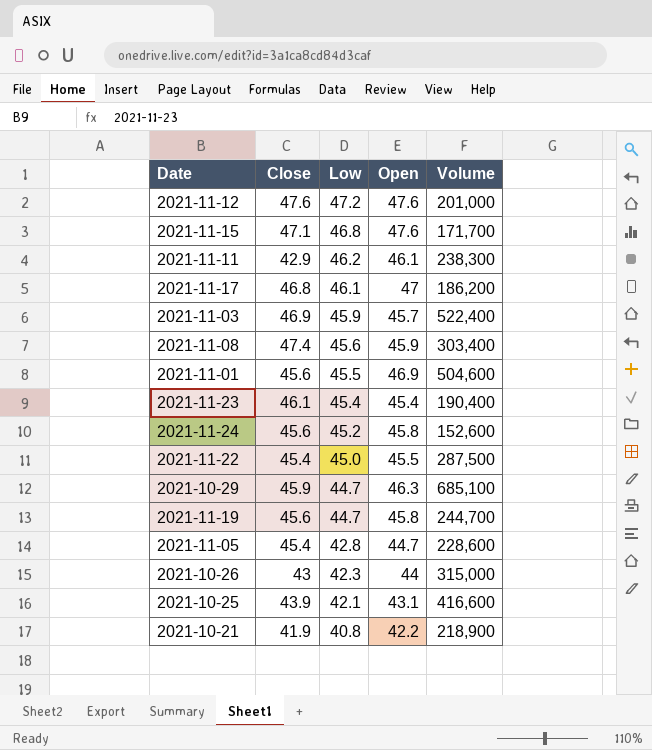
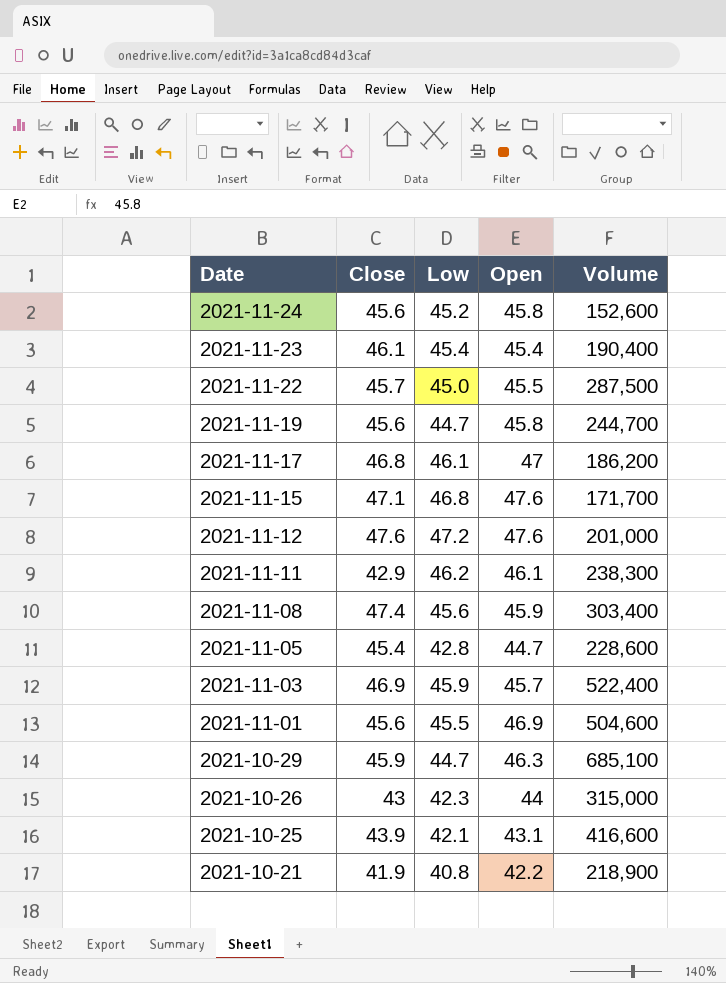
row order: Low descending -> Date descending
2021-11-22 | Close: 45.4 -> 45.7

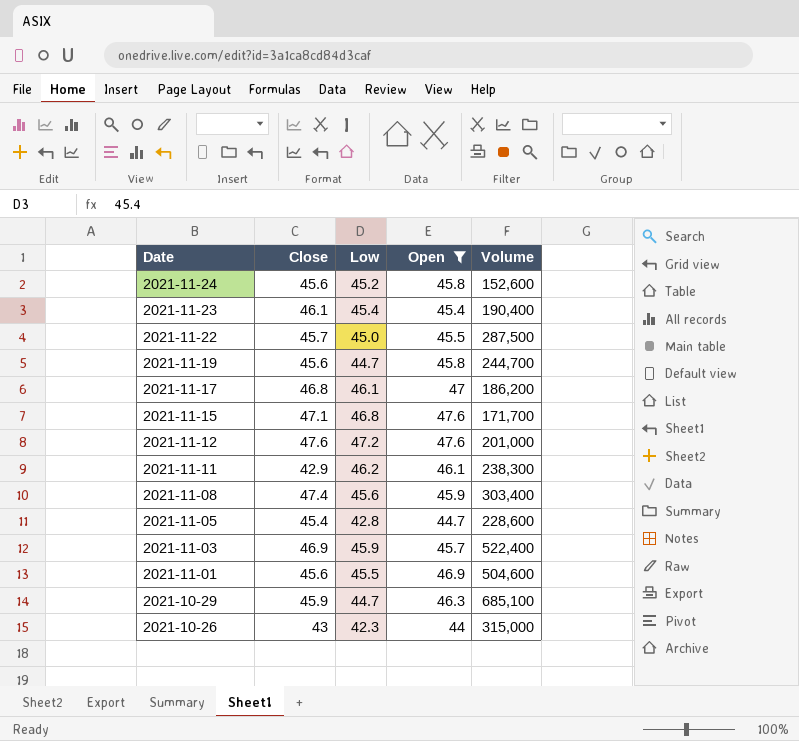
filter: none -> Open >= 44

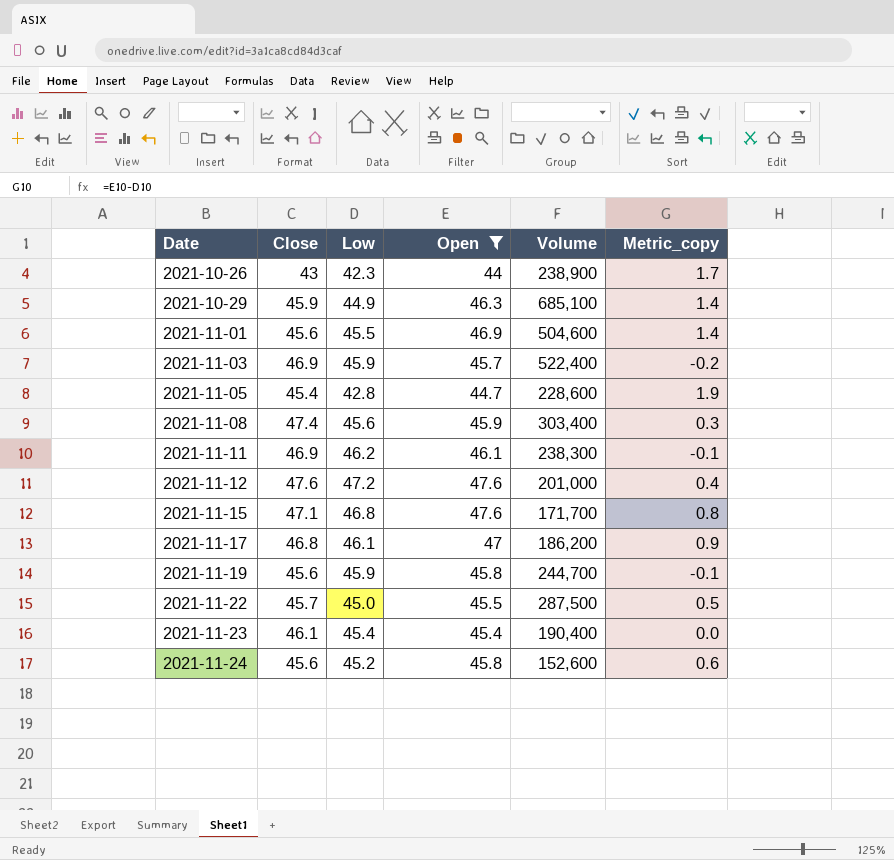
row order: Date descending -> Date ascending
column Metric_copy | formula: none -> [Open] - [Low]
2021-10-26 | Volume: 315,000 -> 238,900
2021-10-29 | Low: 44.7 -> 44.9
2021-11-11 | Close: 42.9 -> 46.9
2021-11-19 | Low: 44.7 -> 45.9

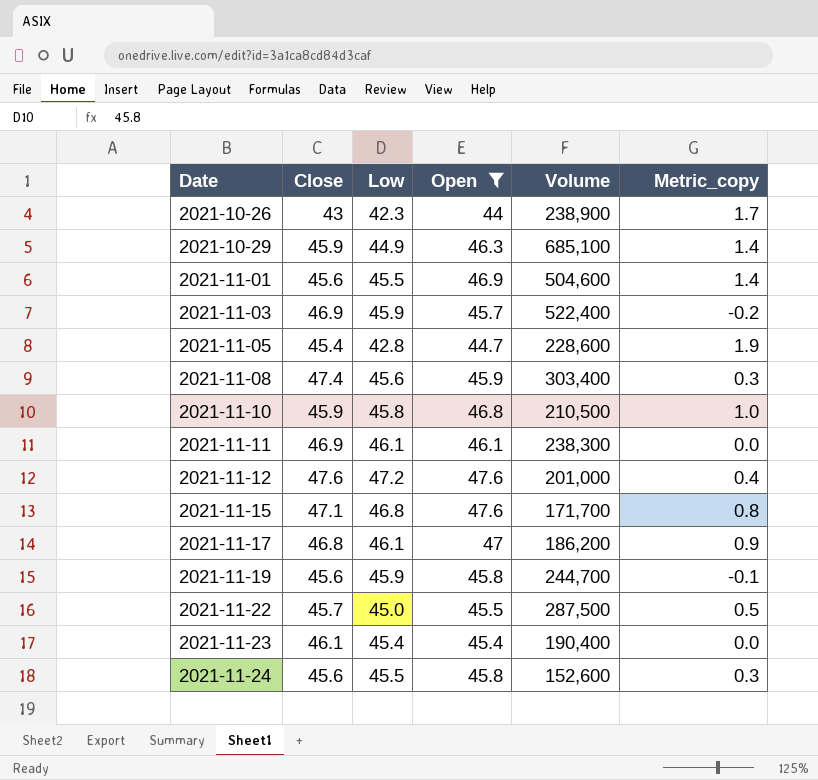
row 2021-11-10: none -> 45.9 | 45.8 | 46.8 | 210,500 | 1.0
2021-11-11 | Low: 46.2 -> 46.1
2021-11-11 | Metric_copy: -0.1 -> 0.0
2021-11-24 | Low: 45.2 -> 45.5
2021-11-24 | Metric_copy: 0.6 -> 0.3

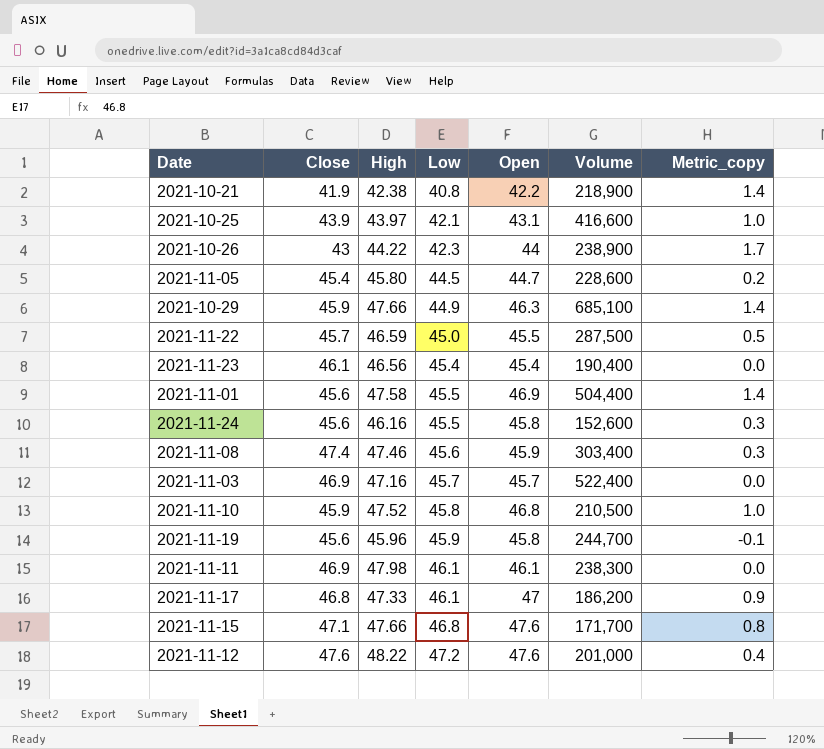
filter: Open >= 44 -> none
row order: Date ascending -> Low ascending
column High | position: none -> 3
2021-11-05 | Low: 42.8 -> 44.5
2021-11-05 | Metric_copy: 1.9 -> 0.2
2021-11-01 | Volume: 504,600 -> 504,400
2021-11-03 | Low: 45.9 -> 45.7
2021-11-03 | Metric_copy: -0.2 -> 0.0

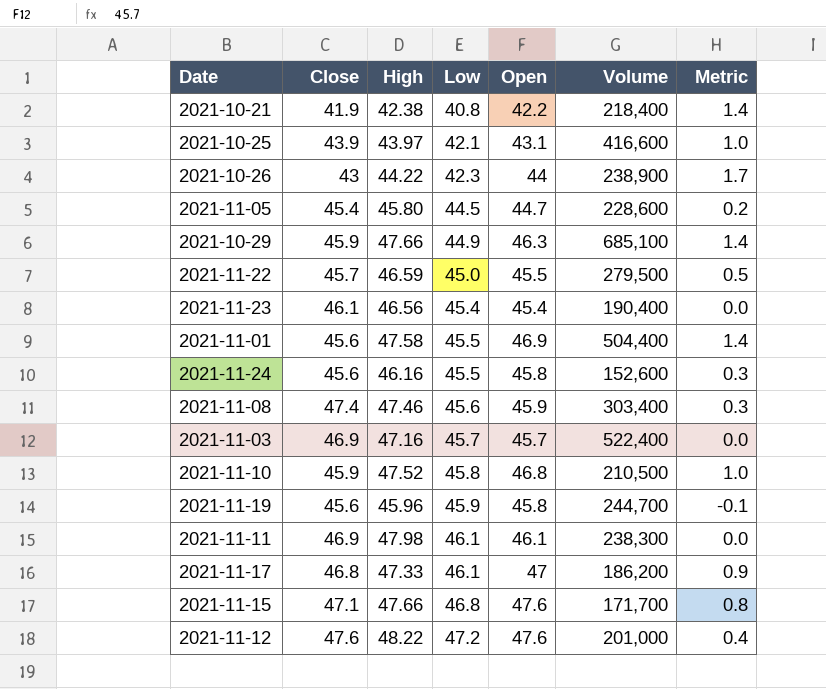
column name: Metric_copy -> Metric
2021-10-21 | Volume: 218,900 -> 218,400
2021-11-22 | Volume: 287,500 -> 279,500

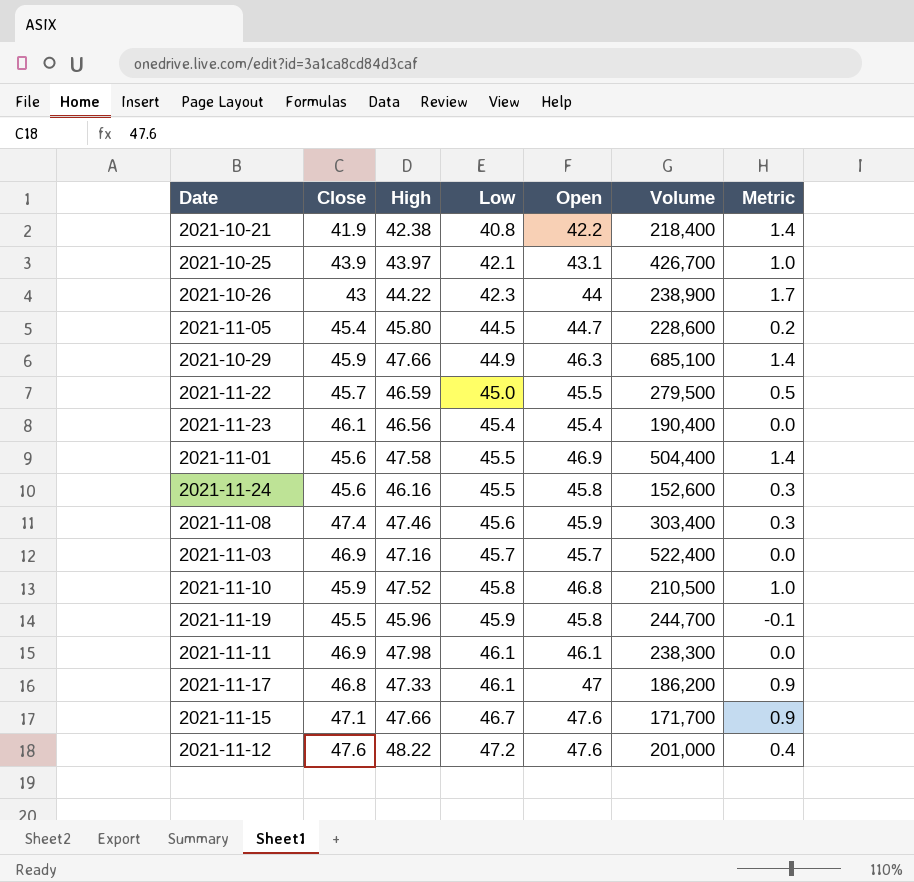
2021-10-25 | Volume: 416,600 -> 426,700
2021-11-19 | Close: 45.6 -> 45.5
2021-11-15 | Low: 46.8 -> 46.7
2021-11-15 | Metric: 0.8 -> 0.9

